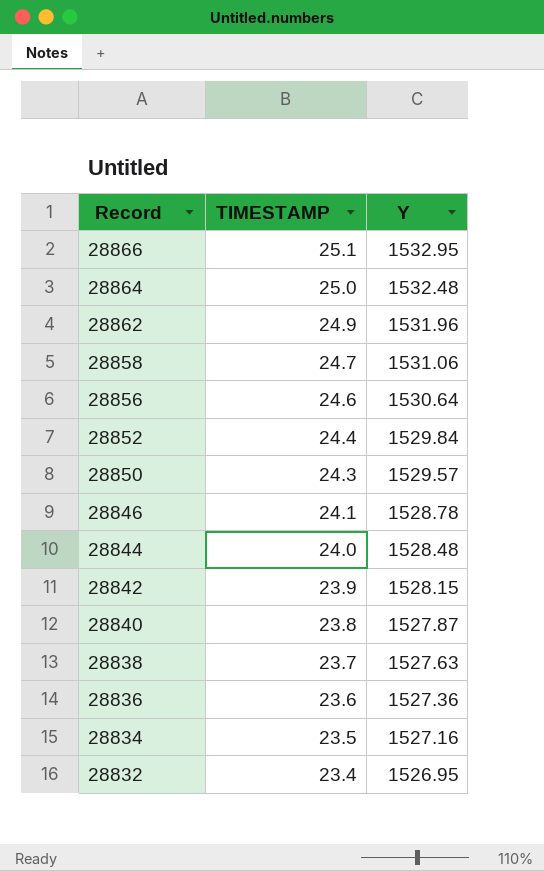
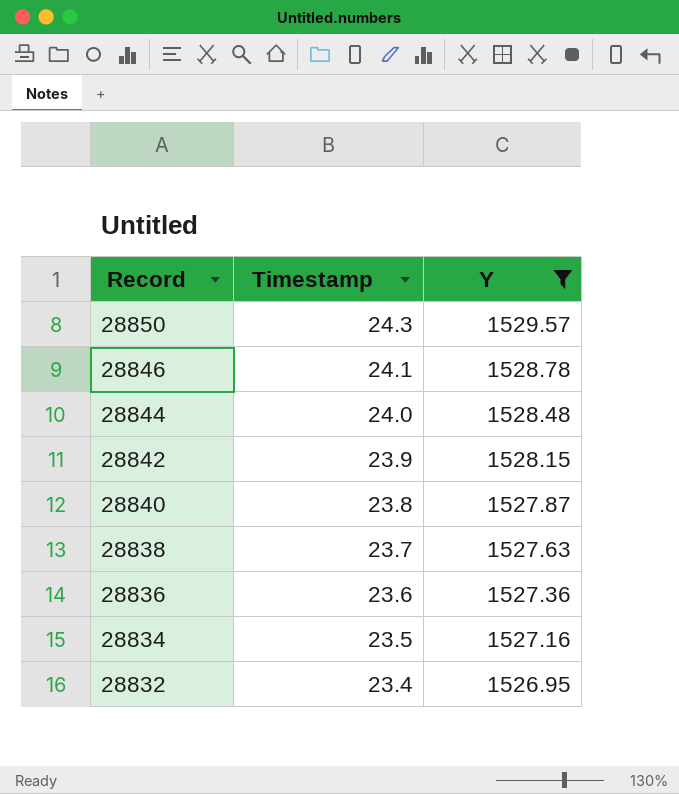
filter: none -> Y <= 1529.57
column name: TIMESTAMP -> Timestamp

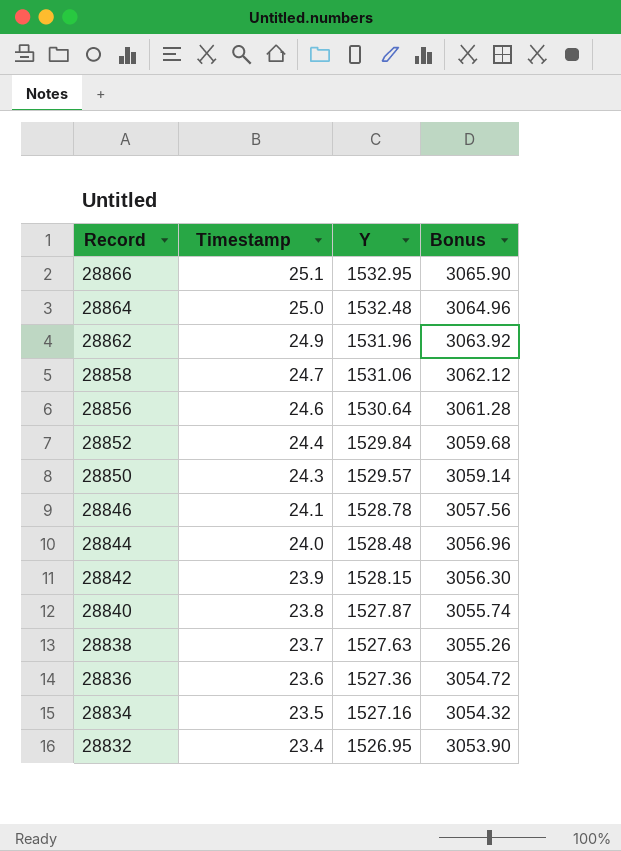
filter: Y <= 1529.57 -> none
column Bonus | formula: none -> [Y] * 2

